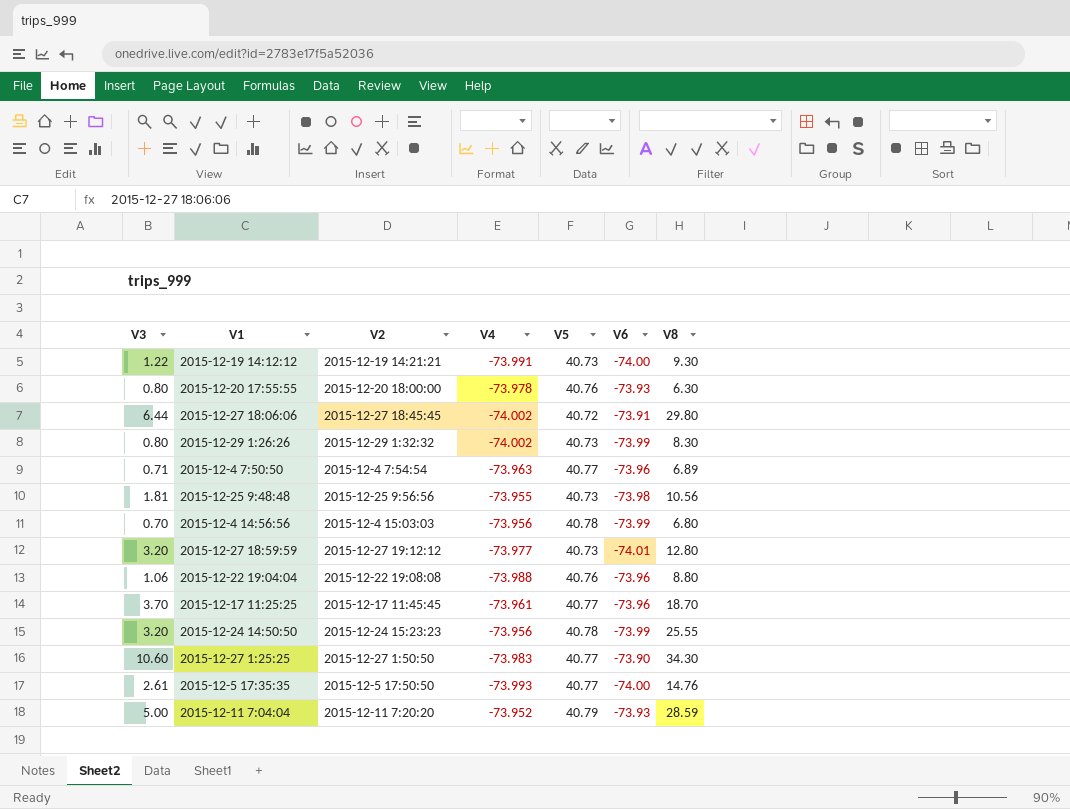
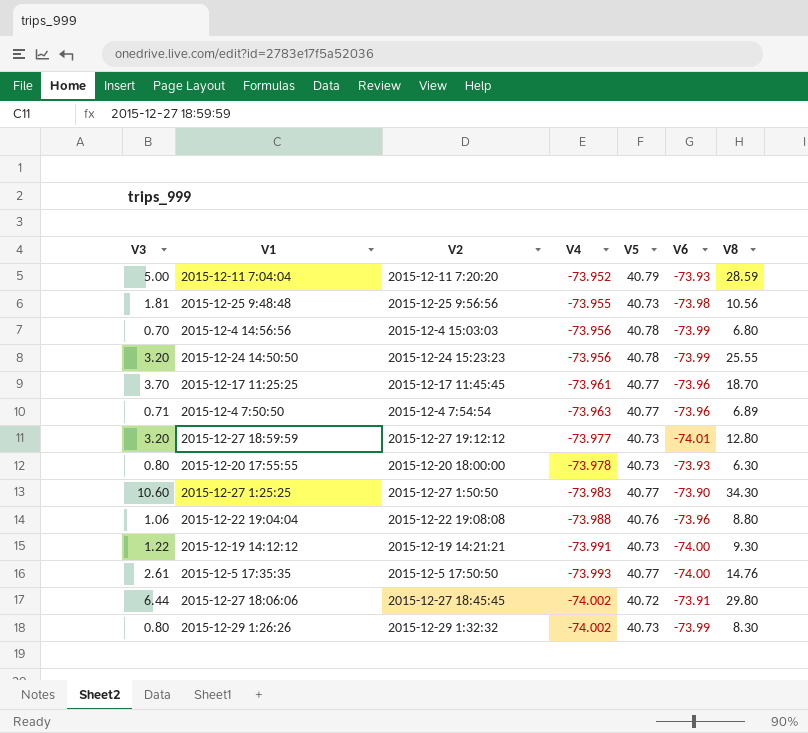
row order: none -> V4 descending
2015-12-20 17:55:55 | V5: 40.76 -> 40.73

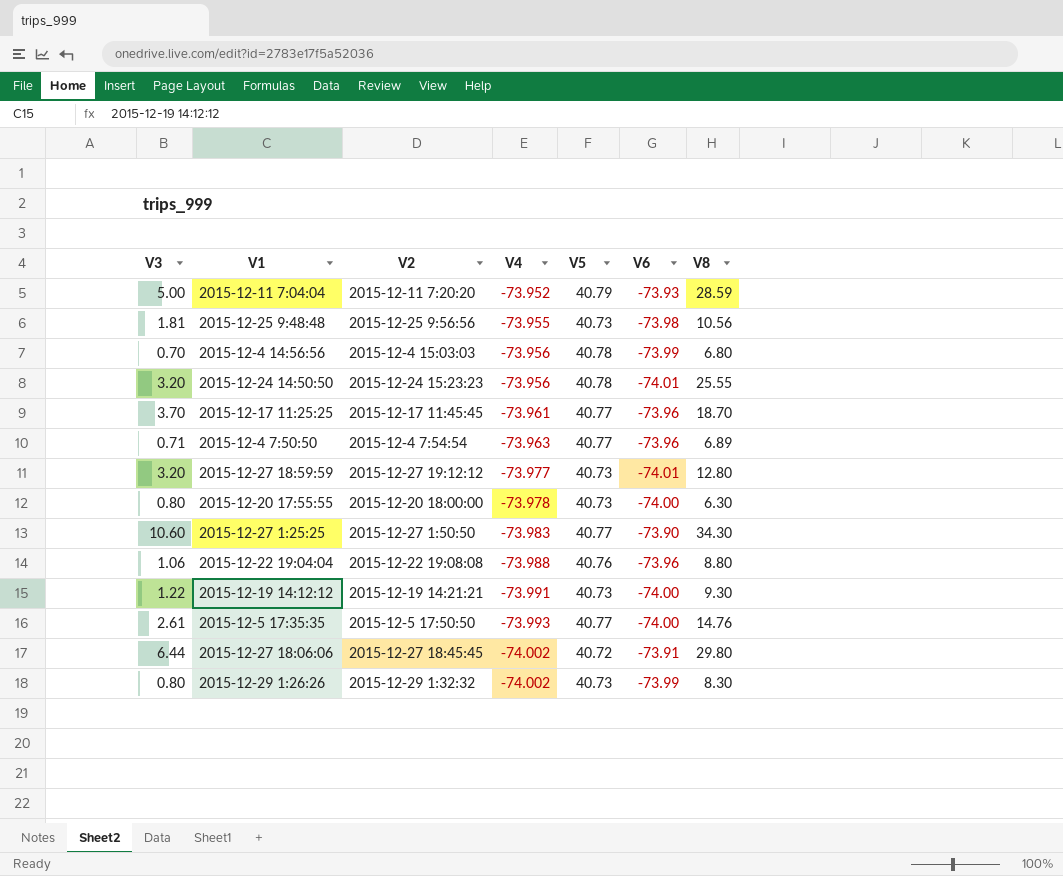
2015-12-24 14:50:50 | V6: -73.99 -> -74.01
2015-12-20 17:55:55 | V6: -73.93 -> -74.00

